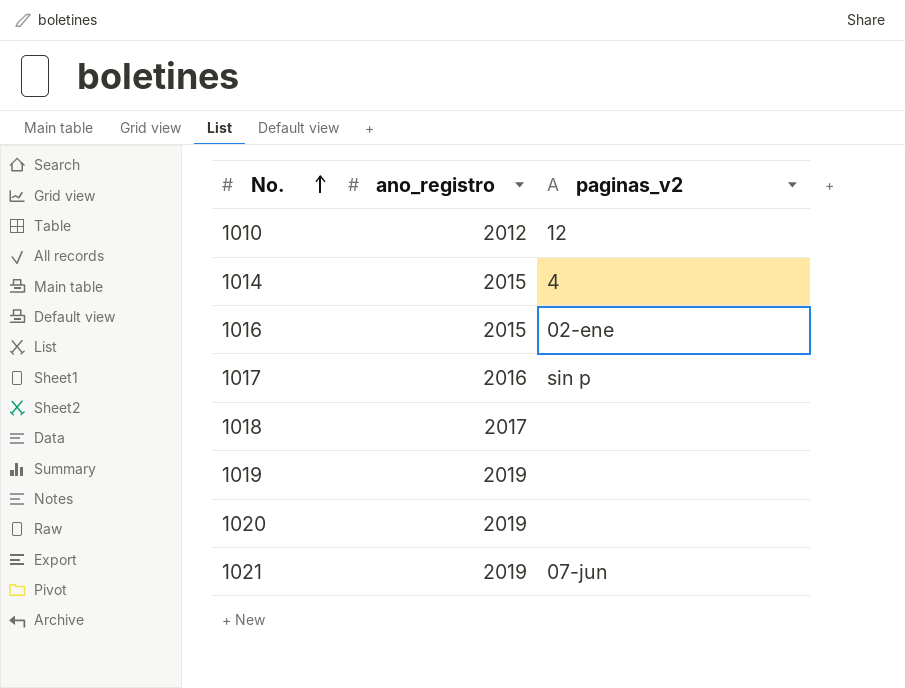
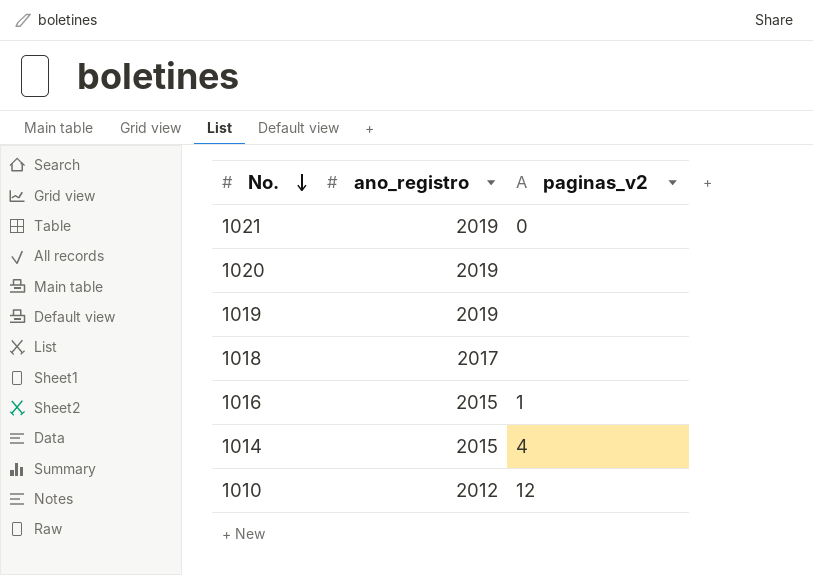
row order: No. ascending -> No. descending
row 1017: 2016 | sin p -> none
1021 | paginas_v2: 07-jun -> 0
1016 | paginas_v2: 02-ene -> 1

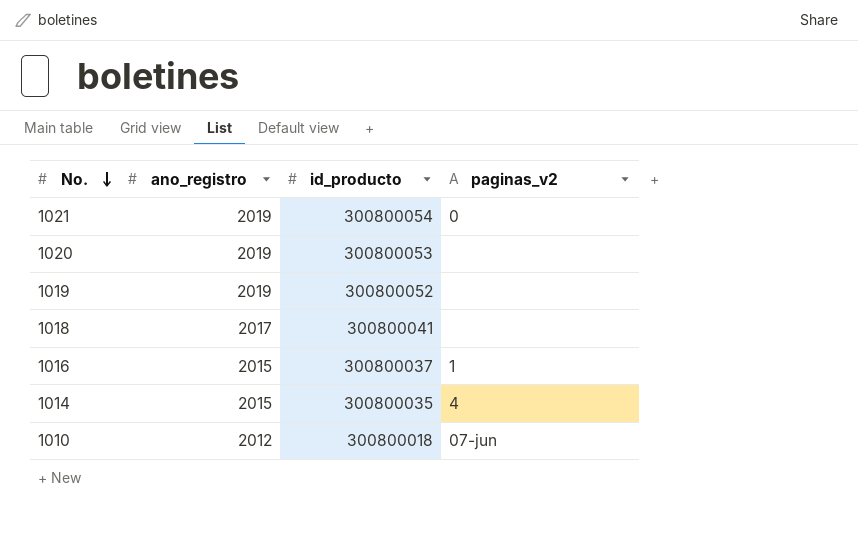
column id_producto | position: none -> 3
1010 | paginas_v2: 12 -> 07-jun

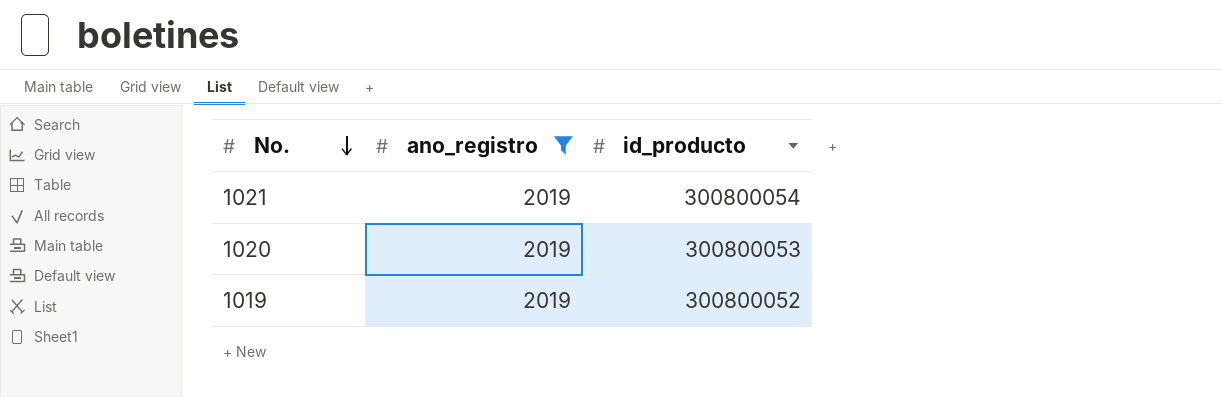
filter: none -> ano_registro = 2019
column paginas_v2 | position: 4 -> none

